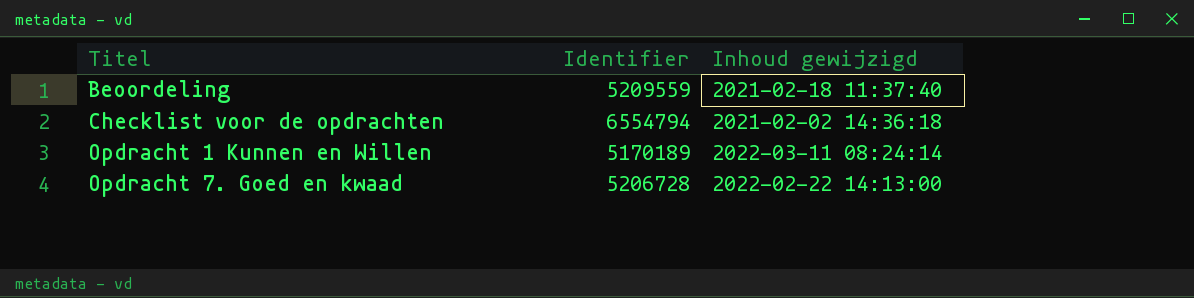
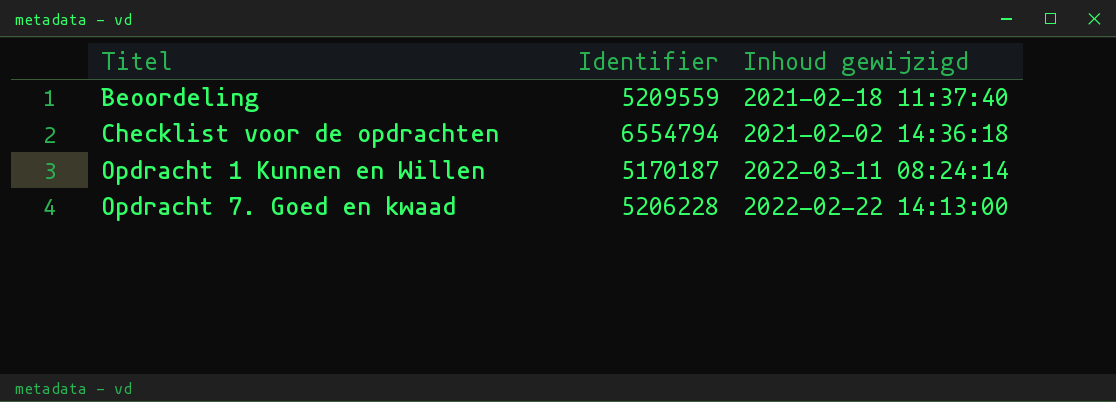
Opdracht 1 Kunnen en Willen | Identifier: 5170189 -> 5170187
Opdracht 7. Goed en kwaad | Identifier: 5206728 -> 5206228

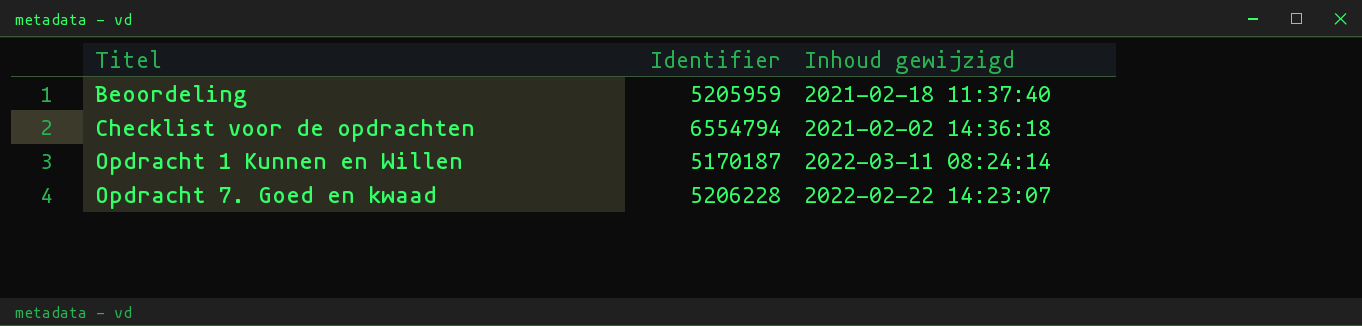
Beoordeling | Identifier: 5209559 -> 5205959
Opdracht 7. Goed en kwaad | Inhoud gewijzigd: 2022-02-22 14:13:00 -> 2022-02-22 14:23:07

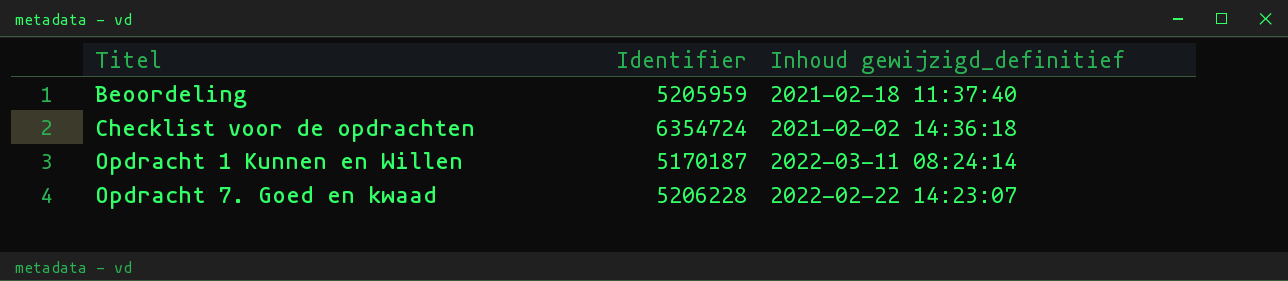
column name: Inhoud gewijzigd -> Inhoud gewijzigd_definitief
Checklist voor de opdrachten | Identifier: 6554794 -> 6354724

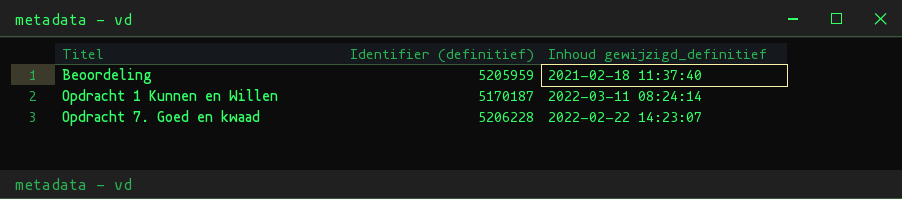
column name: Identifier -> Identifier (definitief)
row Checklist voor de opdrachten: 6354724 | 2021-02-02 14:36:18 -> none

